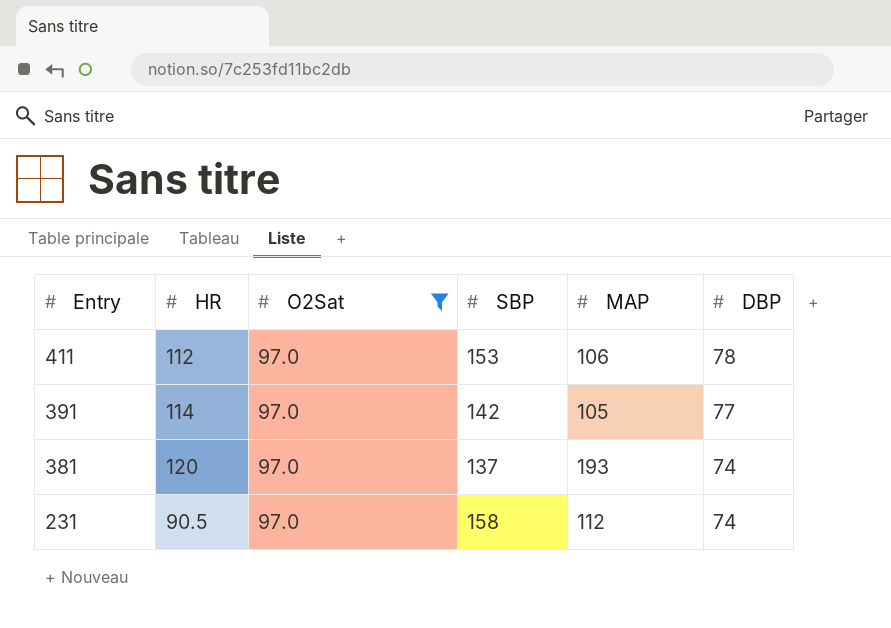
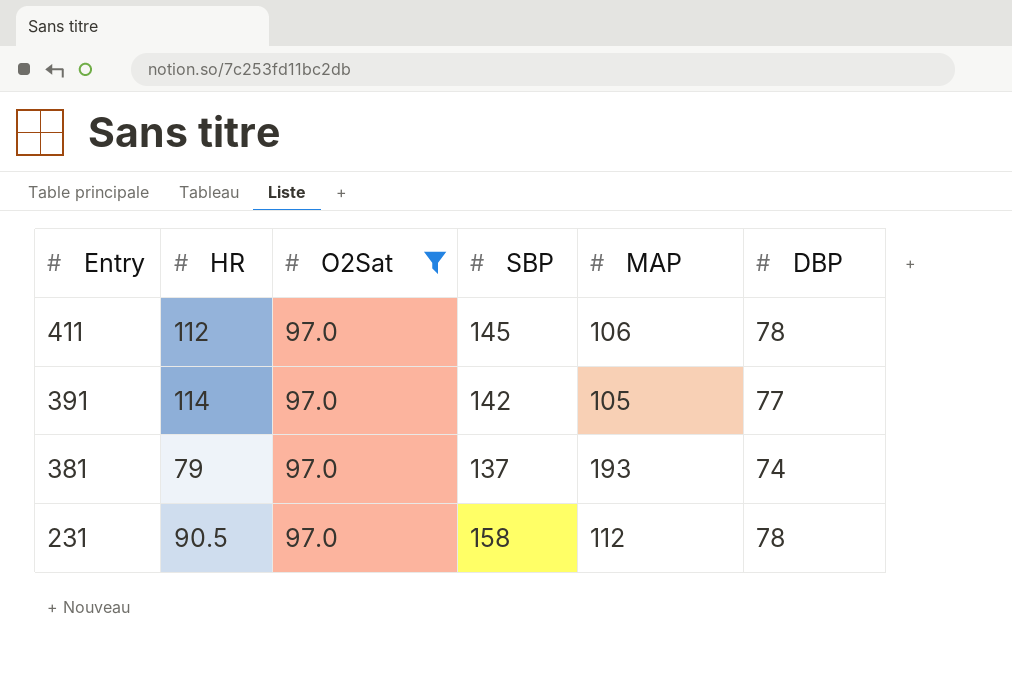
411 | SBP: 153 -> 145
381 | HR: 120 -> 79
231 | DBP: 74 -> 78

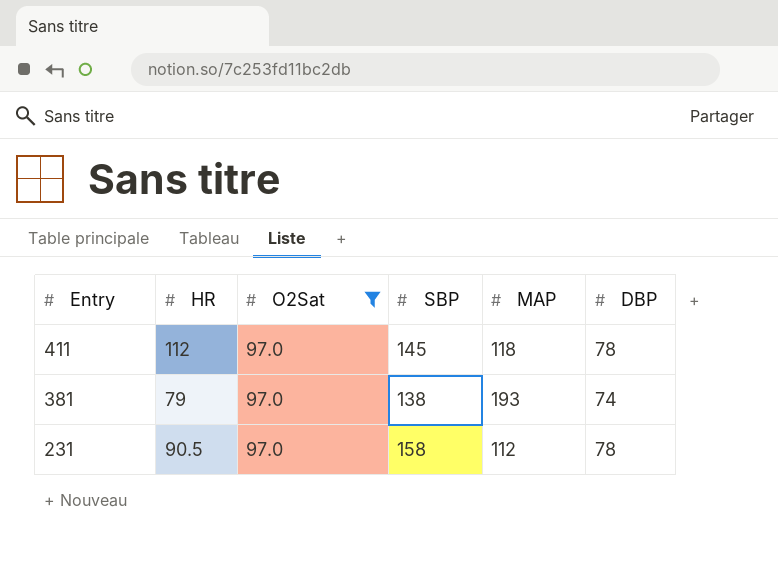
row 391: 114 | 97.0 | 142 | 105 | 77 -> none
411 | MAP: 106 -> 118
381 | SBP: 137 -> 138

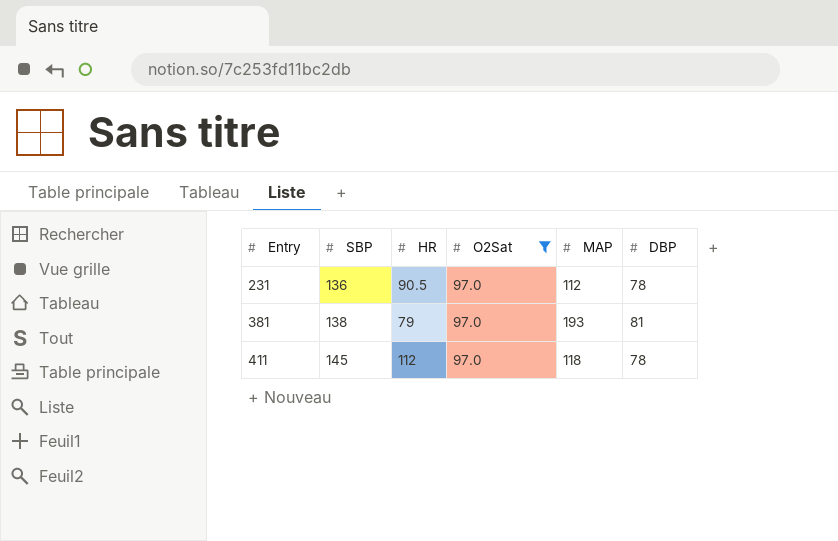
row order: Entry descending -> Entry ascending
column SBP | position: 4 -> 2
231 | SBP: 158 -> 136
381 | DBP: 74 -> 81

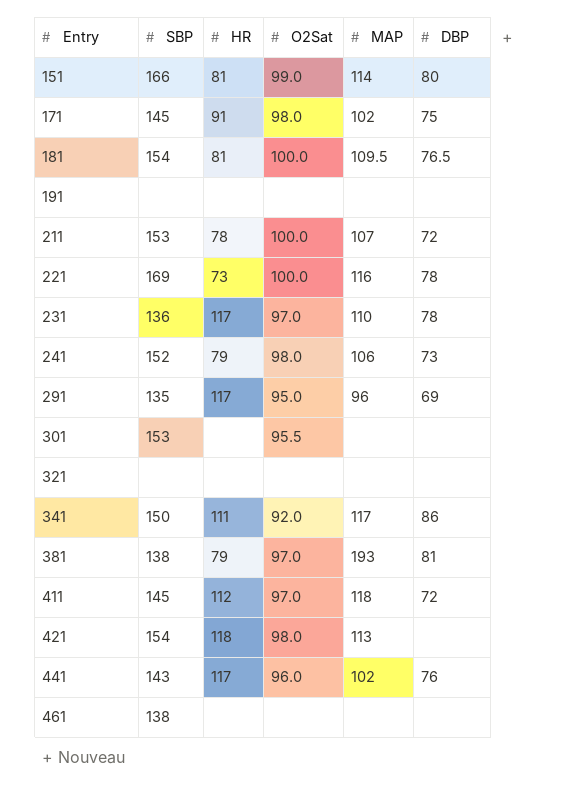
filter: O2Sat = 97.0 -> none
231 | HR: 90.5 -> 117
231 | MAP: 112 -> 110
411 | DBP: 78 -> 72

